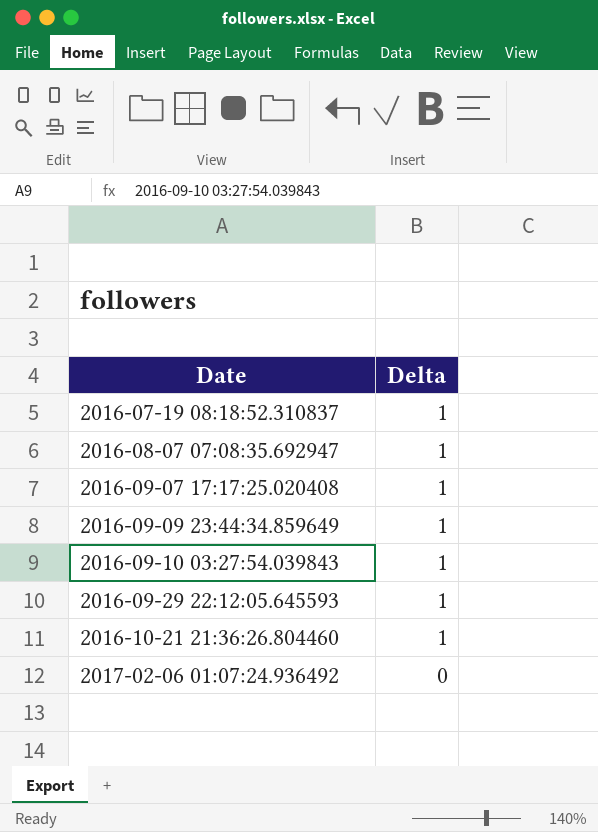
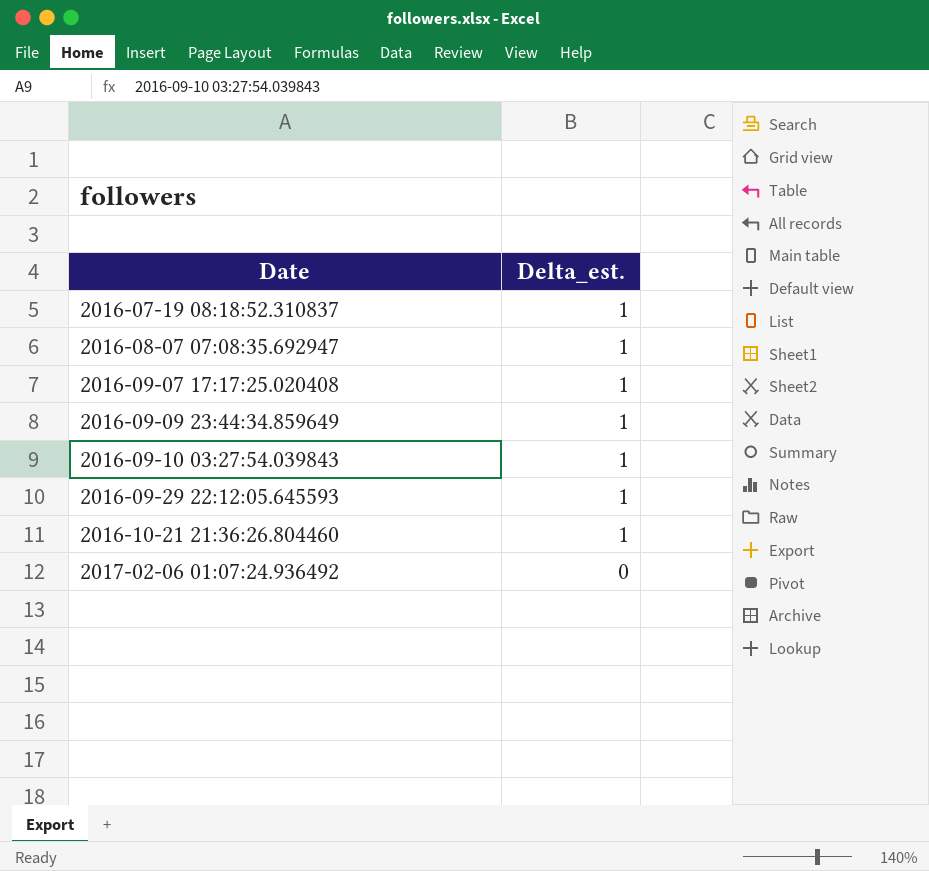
column name: Delta -> Delta_est.

